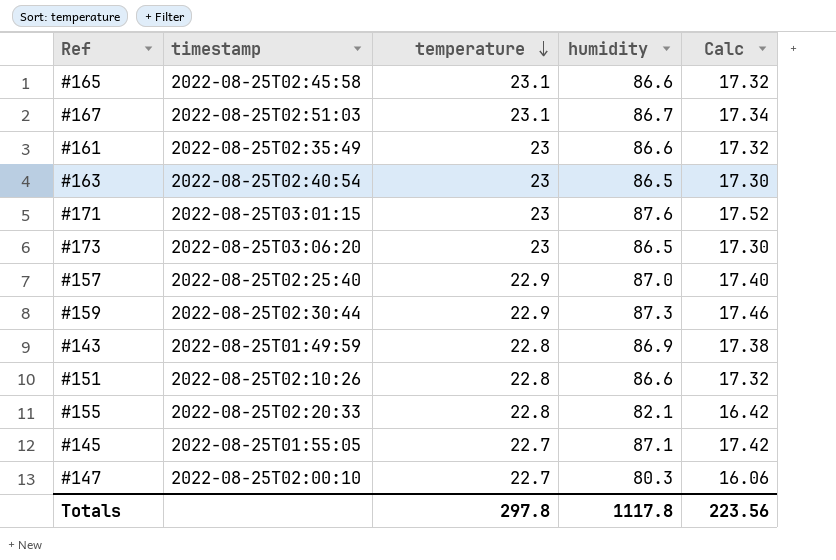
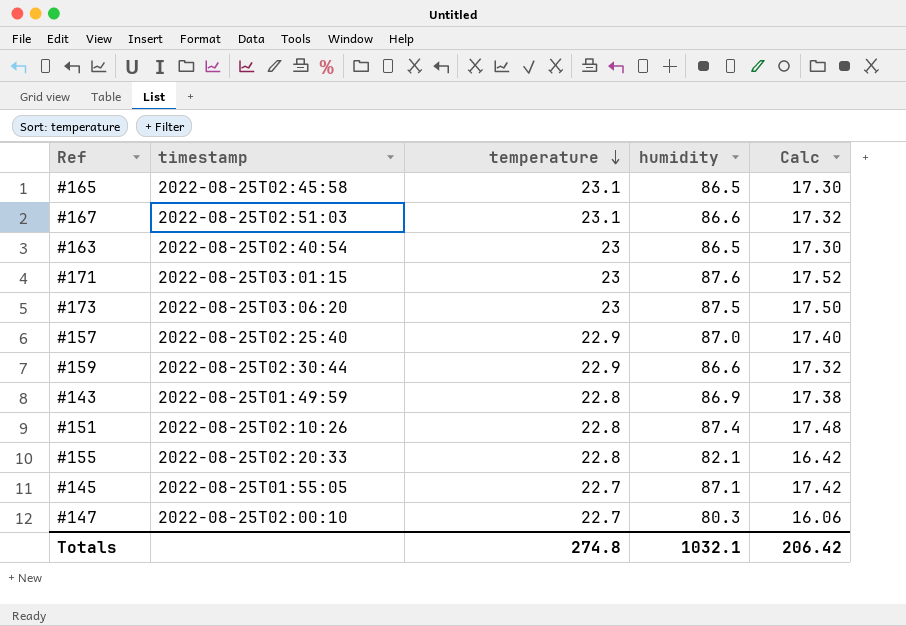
row #161: 2022-08-25T02:35:49 | 23 | 86.6 | 17.32 -> none
#165 | humidity: 86.6 -> 86.5
#165 | Calc: 17.32 -> 17.30
#167 | humidity: 86.7 -> 86.6
#167 | Calc: 17.34 -> 17.32
#173 | humidity: 86.5 -> 87.5
#173 | Calc: 17.30 -> 17.50
#159 | humidity: 87.3 -> 86.6
#159 | Calc: 17.46 -> 17.32
#151 | humidity: 86.6 -> 87.4
#151 | Calc: 17.32 -> 17.48
Totals | temperature: 297.8 -> 274.8
Totals | humidity: 1117.8 -> 1032.1
Totals | Calc: 223.56 -> 206.42

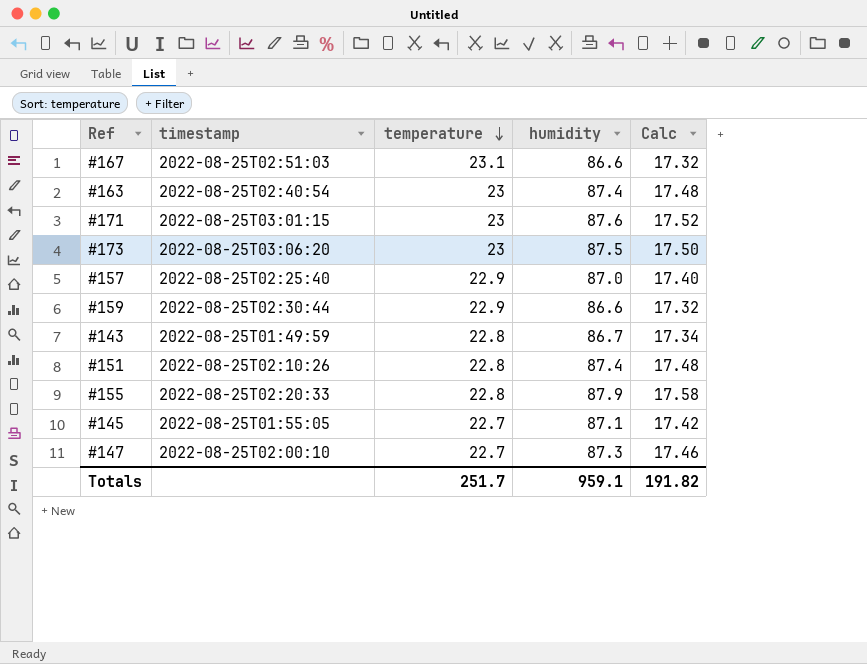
row #165: 2022-08-25T02:45:58 | 23.1 | 86.5 | 17.30 -> none
#163 | humidity: 86.5 -> 87.4
#163 | Calc: 17.30 -> 17.48
#143 | humidity: 86.9 -> 86.7
#143 | Calc: 17.38 -> 17.34
#155 | humidity: 82.1 -> 87.9
#155 | Calc: 16.42 -> 17.58
#147 | humidity: 80.3 -> 87.3
#147 | Calc: 16.06 -> 17.46
Totals | temperature: 274.8 -> 251.7
Totals | humidity: 1032.1 -> 959.1
Totals | Calc: 206.42 -> 191.82

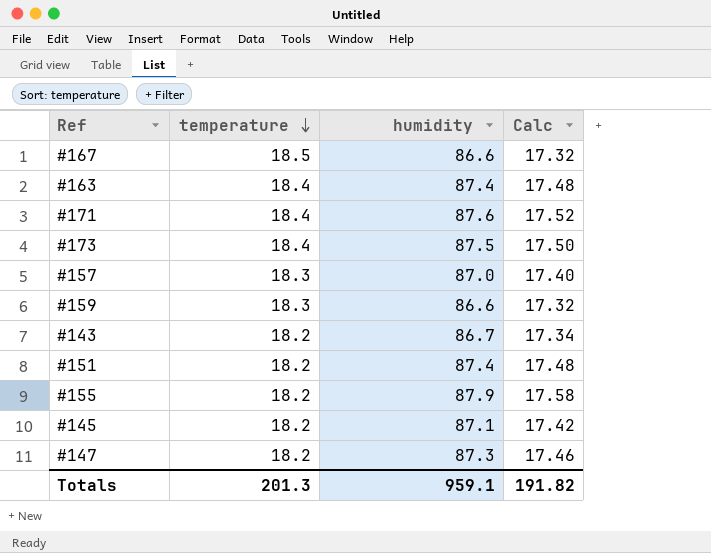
column timestamp | position: 2 -> none
#167 | temperature: 23.1 -> 18.5
#163 | temperature: 23 -> 18.4
#171 | temperature: 23 -> 18.4
#173 | temperature: 23 -> 18.4
#157 | temperature: 22.9 -> 18.3
#159 | temperature: 22.9 -> 18.3
#143 | temperature: 22.8 -> 18.2
#151 | temperature: 22.8 -> 18.2
#155 | temperature: 22.8 -> 18.2
#145 | temperature: 22.7 -> 18.2
#147 | temperature: 22.7 -> 18.2
Totals | temperature: 251.7 -> 201.3

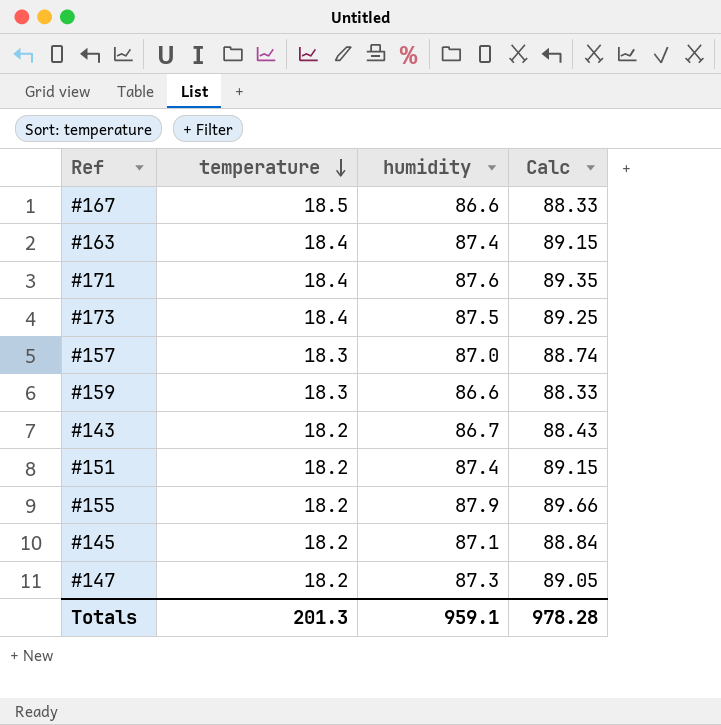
column Calc | formula: [humidity] * 0.2 -> [humidity] * 1.02
Totals | Calc: 191.82 -> 978.28

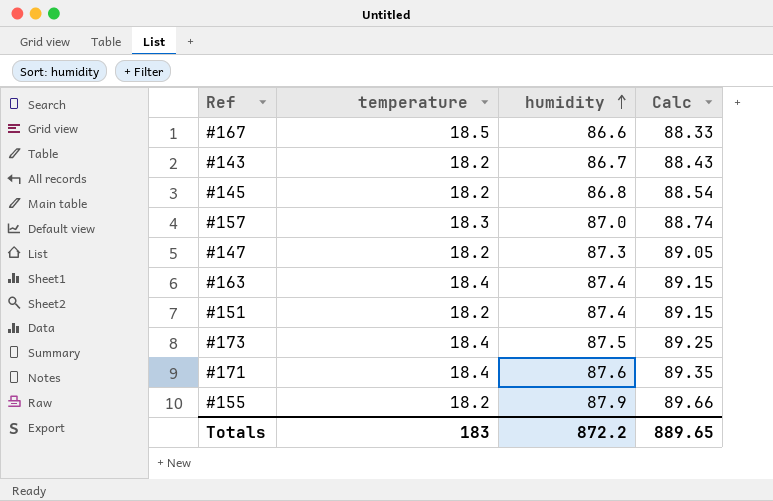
row order: temperature descending -> humidity ascending
row #159: 18.3 | 86.6 | 88.33 -> none
#145 | humidity: 87.1 -> 86.8
#145 | Calc: 88.84 -> 88.54
Totals | temperature: 201.3 -> 183
Totals | humidity: 959.1 -> 872.2
Totals | Calc: 978.28 -> 889.65

